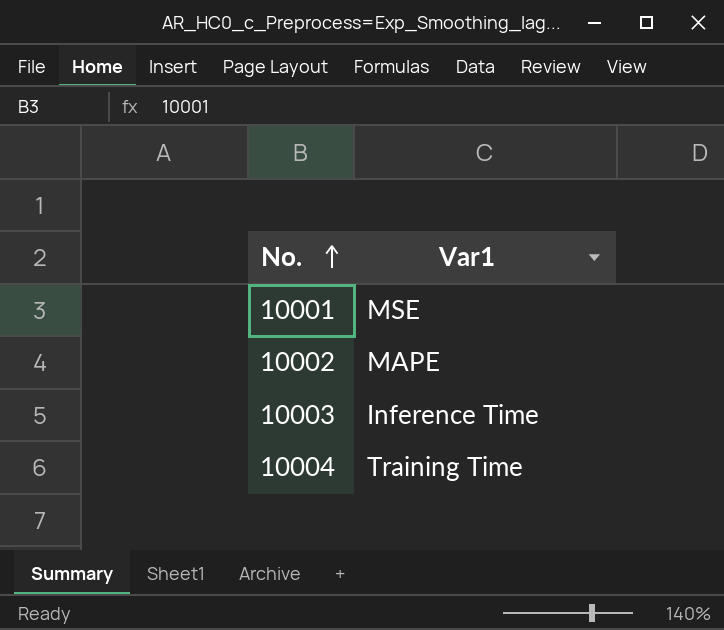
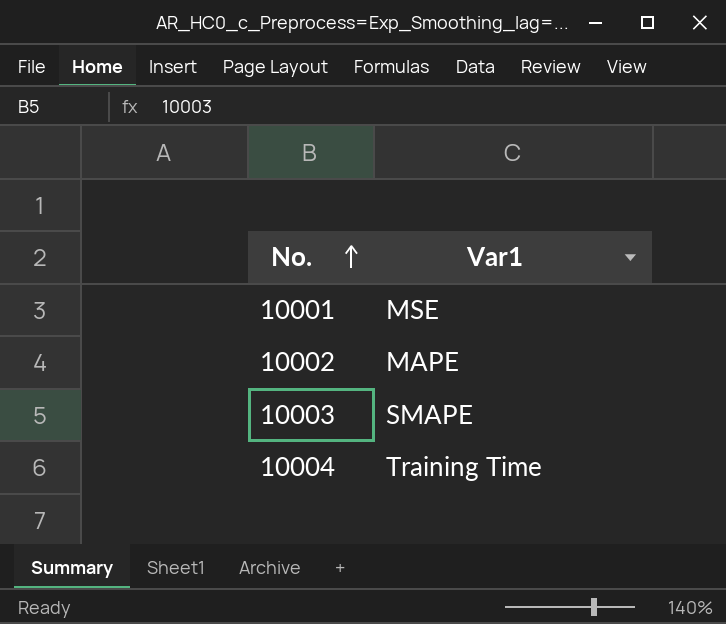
10003 | Var1: Inference Time -> SMAPE

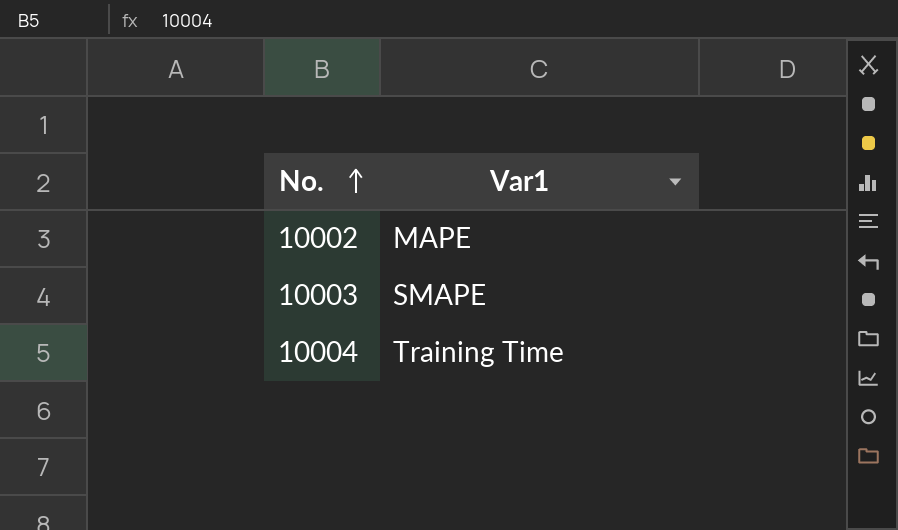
row 10001: MSE -> none

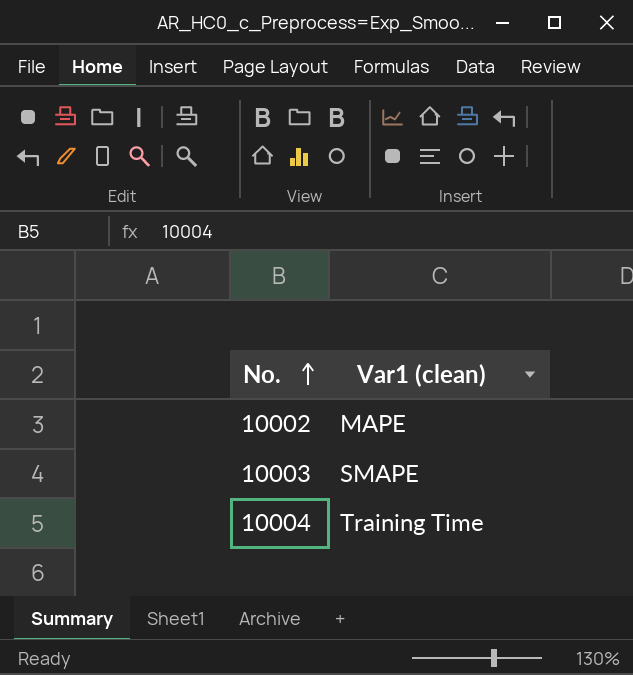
column name: Var1 -> Var1 (clean)

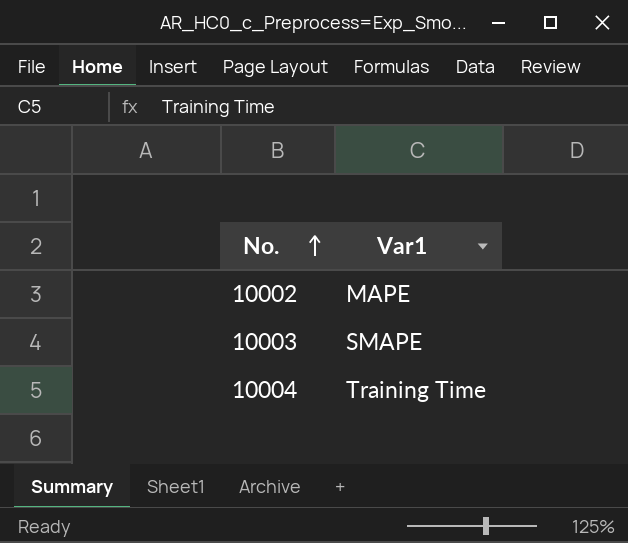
column name: Var1 (clean) -> Var1

